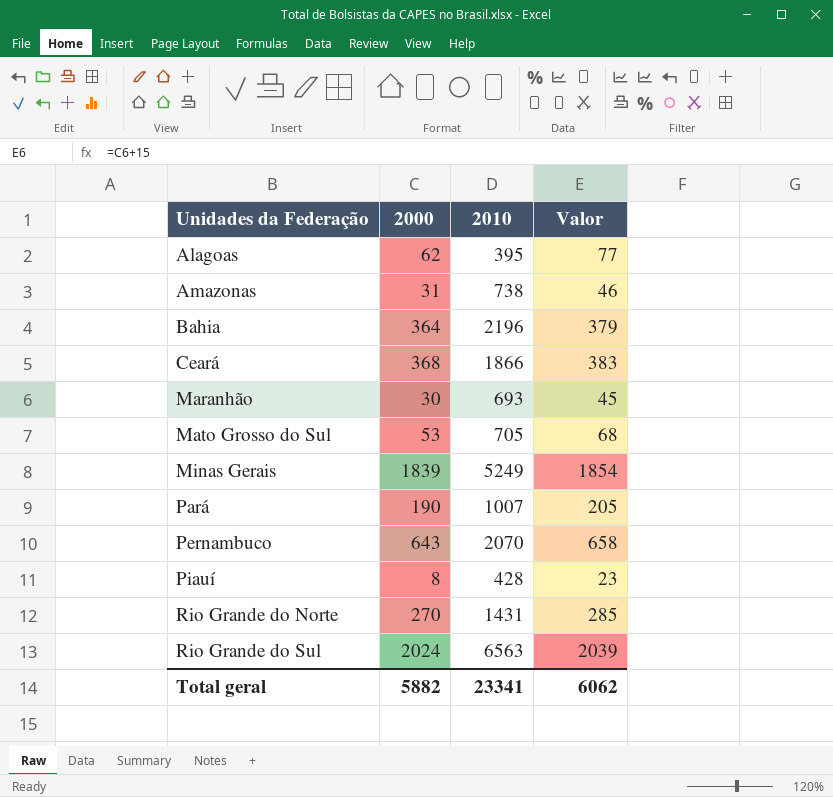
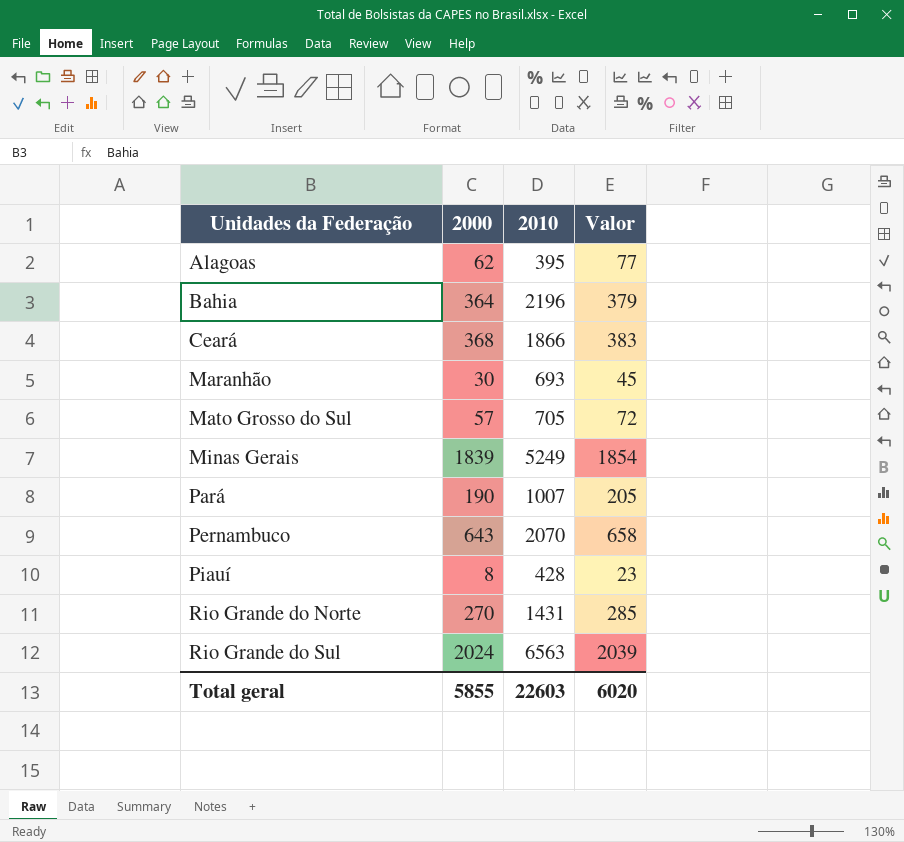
row Amazonas: 31 | 738 | 46 -> none
Mato Grosso do Sul | 2000: 53 -> 57
Mato Grosso do Sul | Valor: 68 -> 72
Total geral | 2000: 5882 -> 5855
Total geral | 2010: 23341 -> 22603
Total geral | Valor: 6062 -> 6020

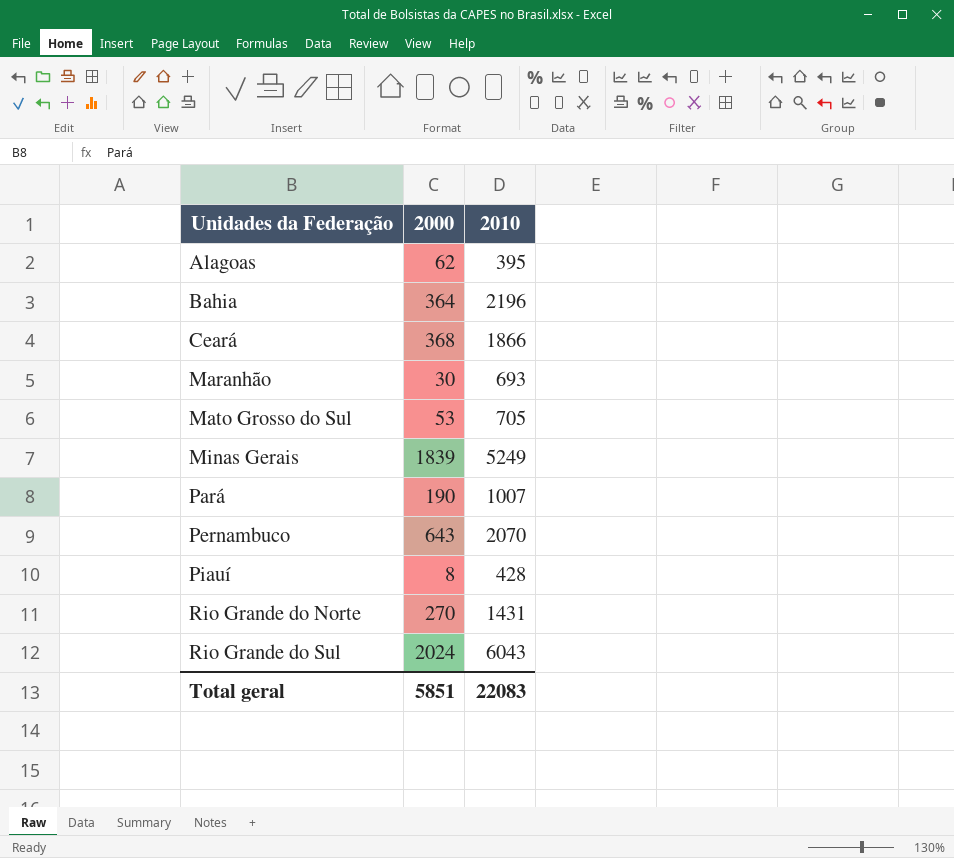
column Valor | formula: [2000] + 15 -> none
Mato Grosso do Sul | 2000: 57 -> 53
Rio Grande do Sul | 2010: 6563 -> 6043
Total geral | 2000: 5855 -> 5851
Total geral | 2010: 22603 -> 22083

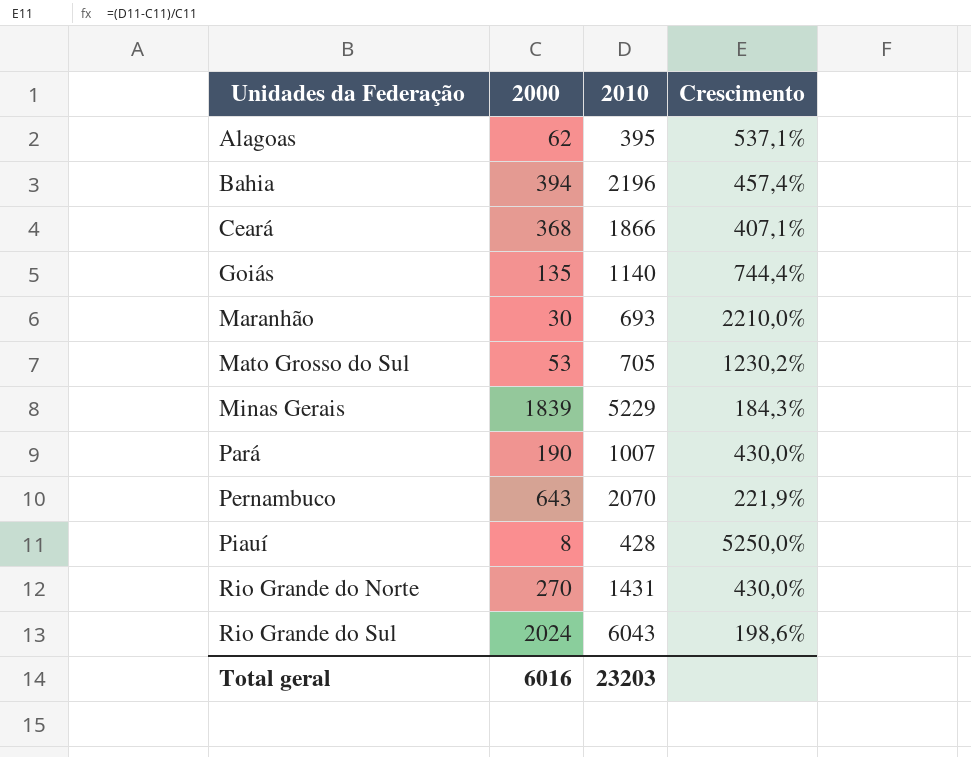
column Crescimento | formula: none -> ([2010] - [2000]) / [2000]
Bahia | 2000: 364 -> 394
row Goiás: none -> 135 | 1140 | 744,4%
Minas Gerais | 2010: 5249 -> 5229
Total geral | 2000: 5851 -> 6016
Total geral | 2010: 22083 -> 23203

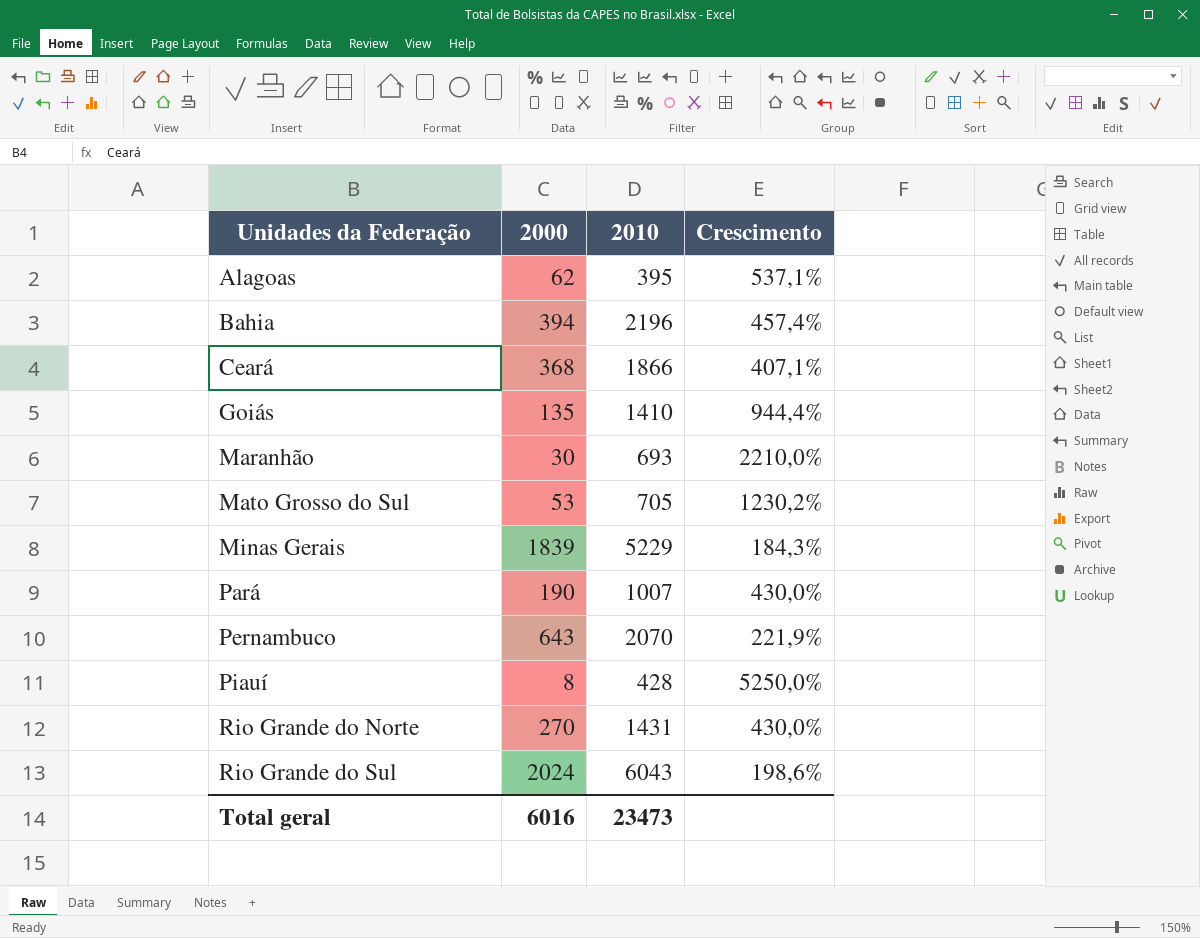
Goiás | 2010: 1140 -> 1410
Goiás | Crescimento: 744,4% -> 944,4%
Total geral | 2010: 23203 -> 23473

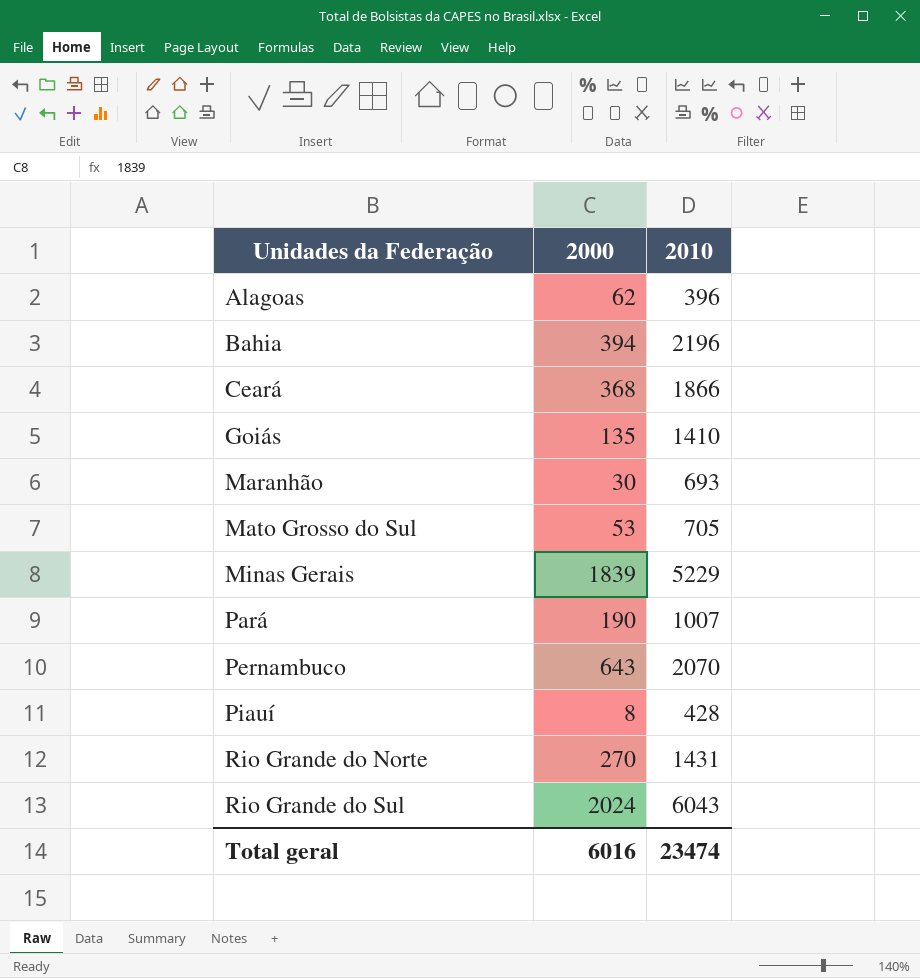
column Crescimento | formula: ([2010] - [2000]) / [2000] -> none
Alagoas | 2010: 395 -> 396
Total geral | 2010: 23473 -> 23474

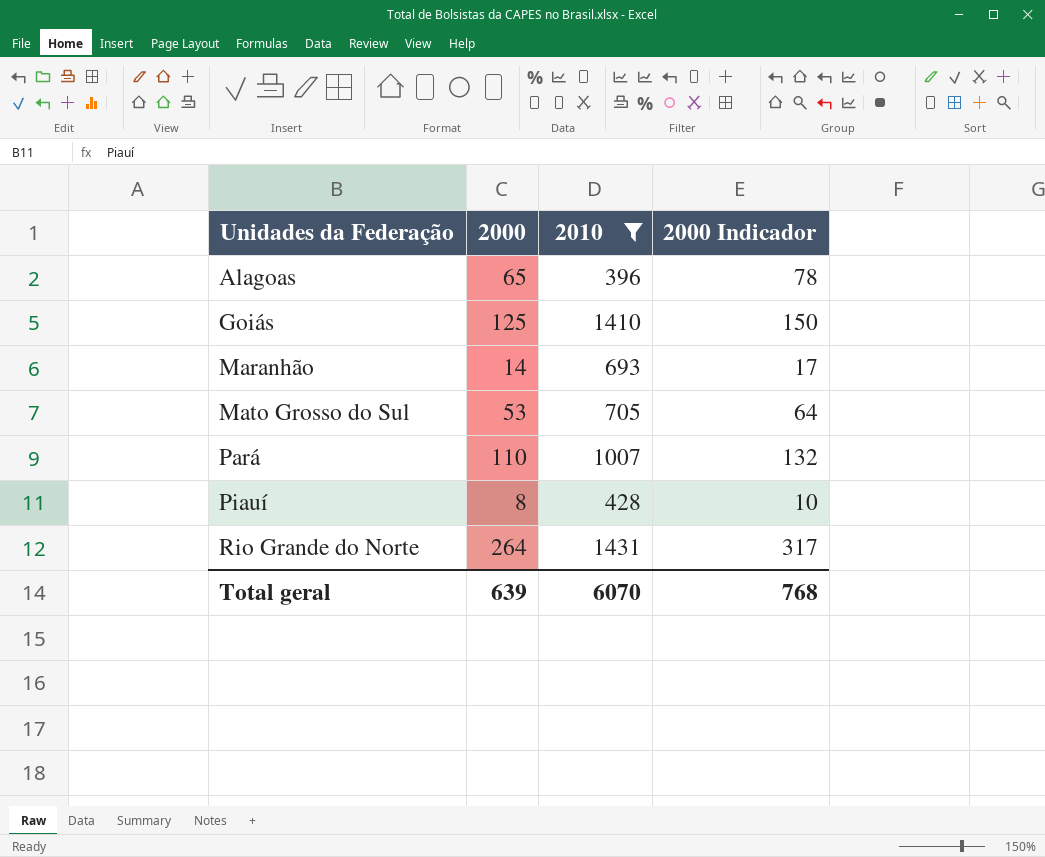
filter: none -> 2010 <= 1431
column 2000 Indicador | formula: none -> [2000] * 1,2
Alagoas | 2000: 62 -> 65
Goiás | 2000: 135 -> 125
Maranhão | 2000: 30 -> 14
Pará | 2000: 190 -> 110
Rio Grande do Norte | 2000: 270 -> 264
Total geral | 2000: 6016 -> 639
Total geral | 2010: 23474 -> 6070

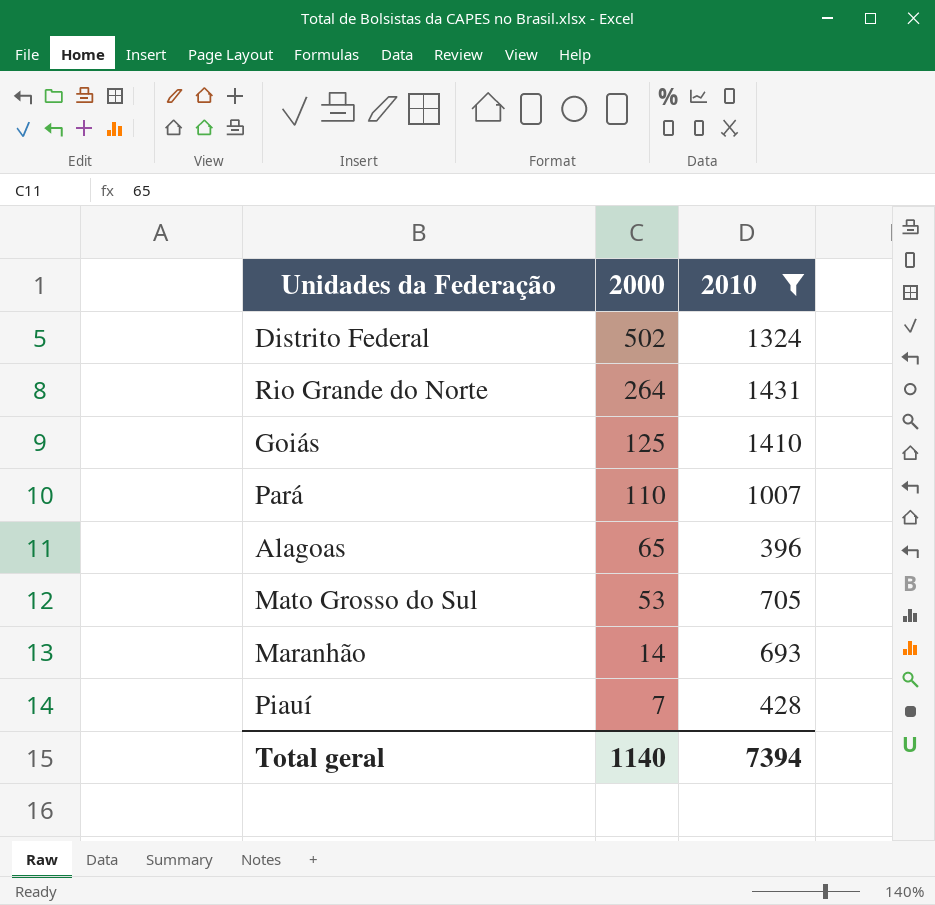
row order: Unidades da Federação ascending -> 2000 descending
column 2000 Indicador | formula: [2000] * 1,2 -> none
row Distrito Federal: none -> 502 | 1324
Piauí | 2000: 8 -> 7
Total geral | 2000: 639 -> 1140
Total geral | 2010: 6070 -> 7394

